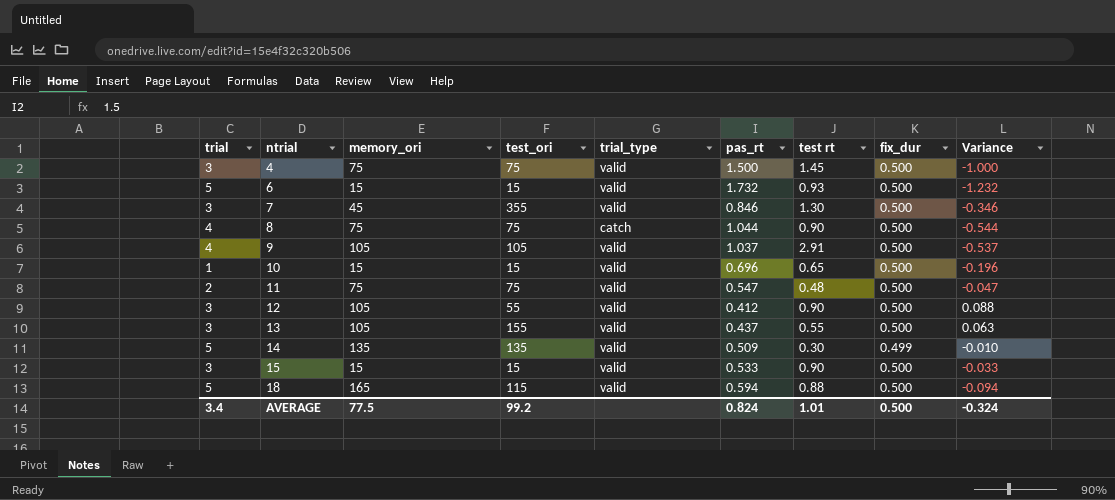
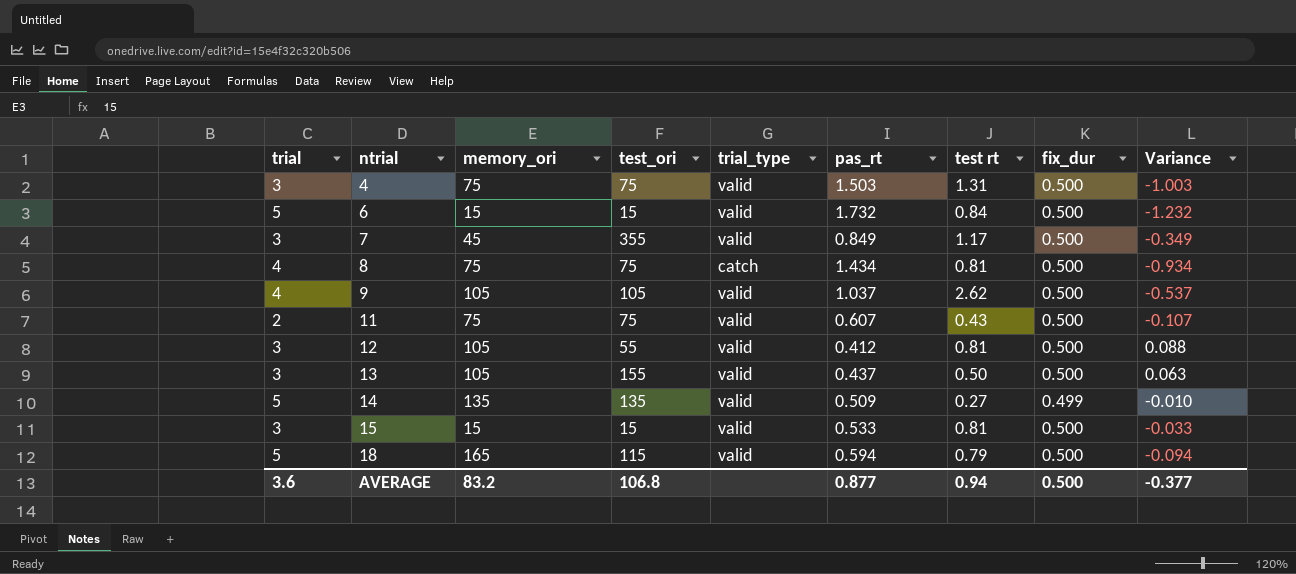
row 10: 1 | 15 | 15 | valid | 0.696 | 0.65 | 0.500 | -0.196 -> none
4 | pas_rt: 1.500 -> 1.503
4 | test rt: 1.45 -> 1.31
4 | Variance: -1.000 -> -1.003
6 | test rt: 0.93 -> 0.84
7 | pas_rt: 0.846 -> 0.849
7 | test rt: 1.30 -> 1.17
7 | Variance: -0.346 -> -0.349
8 | pas_rt: 1.044 -> 1.434
8 | test rt: 0.90 -> 0.81
8 | Variance: -0.544 -> -0.934
9 | test rt: 2.91 -> 2.62
11 | pas_rt: 0.547 -> 0.607
11 | test rt: 0.48 -> 0.43
11 | Variance: -0.047 -> -0.107
12 | test rt: 0.90 -> 0.81
13 | test rt: 0.55 -> 0.50
14 | test rt: 0.30 -> 0.27
15 | test rt: 0.90 -> 0.81
18 | test rt: 0.88 -> 0.79
AVERAGE | trial: 3.4 -> 3.6
AVERAGE | memory_ori: 77.5 -> 83.2
AVERAGE | test_ori: 99.2 -> 106.8
AVERAGE | pas_rt: 0.824 -> 0.877
AVERAGE | test rt: 1.01 -> 0.94
AVERAGE | Variance: -0.324 -> -0.377

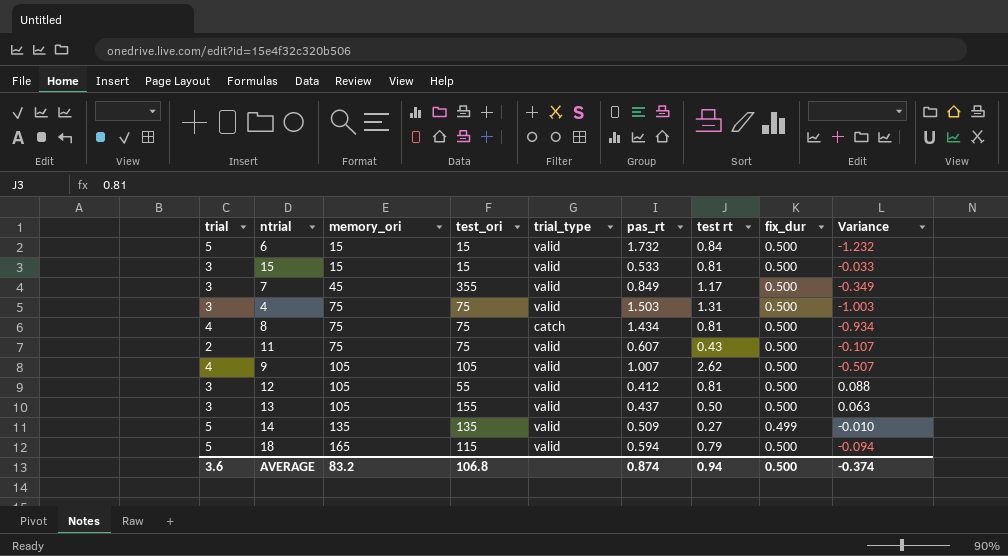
row order: ntrial ascending -> memory_ori ascending
9 | pas_rt: 1.037 -> 1.007
9 | Variance: -0.537 -> -0.507
AVERAGE | pas_rt: 0.877 -> 0.874
AVERAGE | Variance: -0.377 -> -0.374

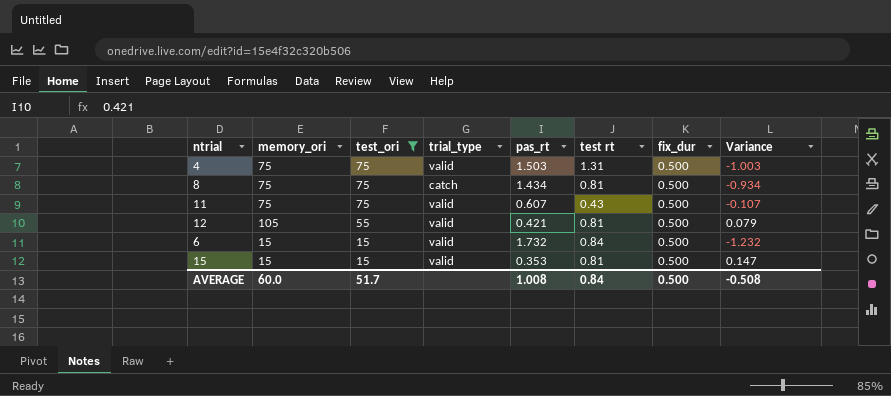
filter: none -> test_ori <= 75
row order: memory_ori ascending -> test_ori descending
column trial | position: 1 -> none
12 | pas_rt: 0.412 -> 0.421
12 | Variance: 0.088 -> 0.079
15 | pas_rt: 0.533 -> 0.353
15 | Variance: -0.033 -> 0.147
AVERAGE | memory_ori: 83.2 -> 60.0
AVERAGE | test_ori: 106.8 -> 51.7
AVERAGE | pas_rt: 0.874 -> 1.008
AVERAGE | test rt: 0.94 -> 0.84
AVERAGE | Variance: -0.374 -> -0.508

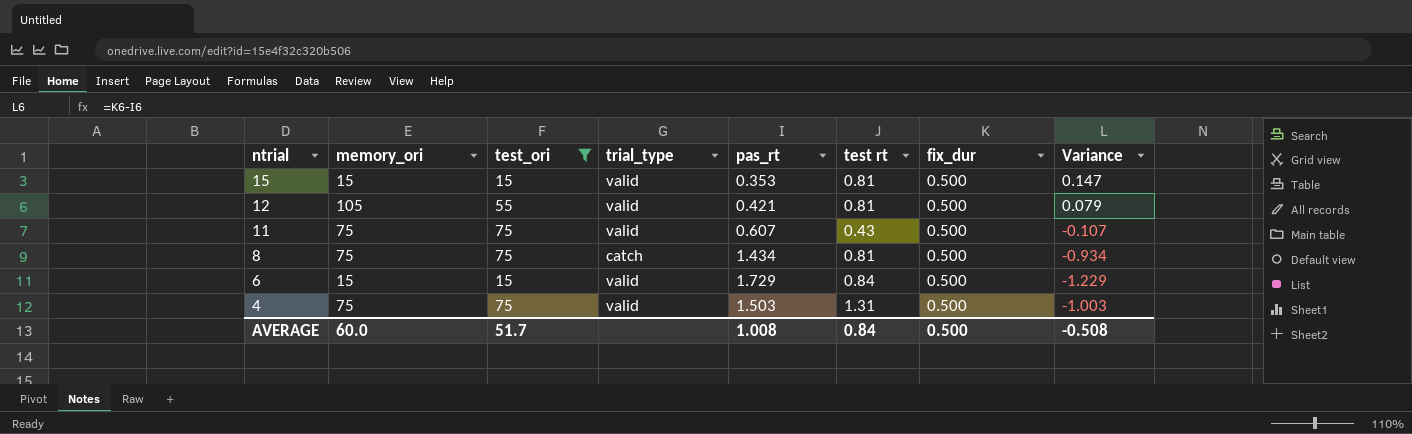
row order: test_ori descending -> ntrial descending
6 | pas_rt: 1.732 -> 1.729
6 | Variance: -1.232 -> -1.229

